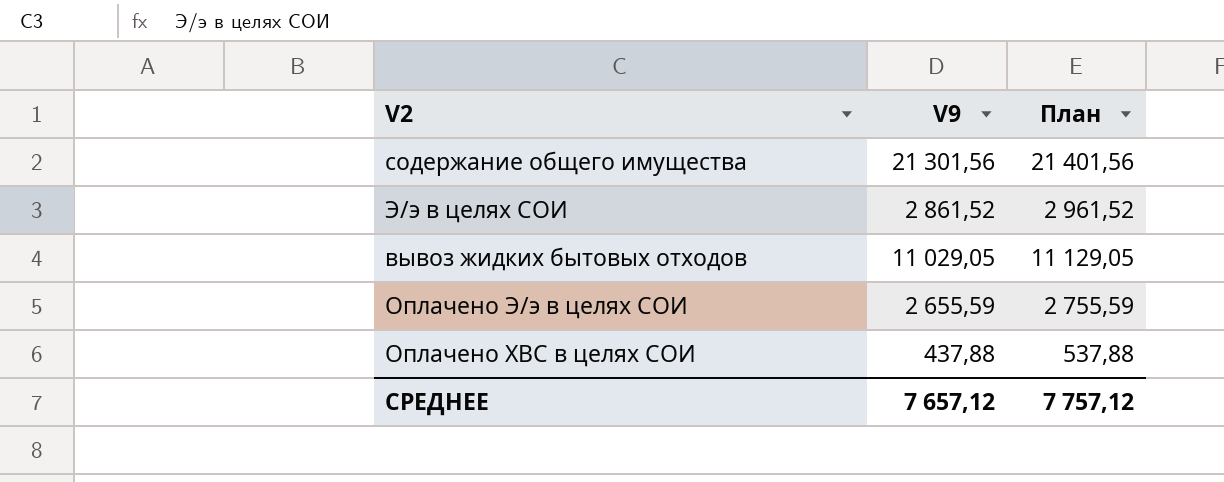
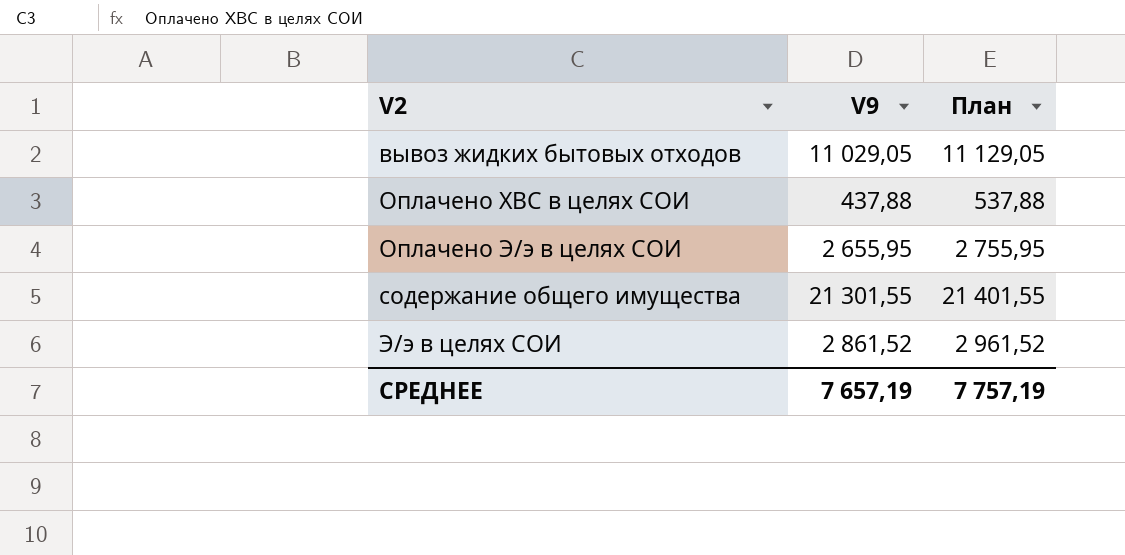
row order: none -> V2 ascending
Оплачено Э/э в целях СОИ | V9: 2 655,59 -> 2 655,95
Оплачено Э/э в целях СОИ | План: 2 755,59 -> 2 755,95
содержание общего имущества | V9: 21 301,56 -> 21 301,55
содержание общего имущества | План: 21 401,56 -> 21 401,55
СРЕДНЕЕ | V9: 7 657,12 -> 7 657,19
СРЕДНЕЕ | План: 7 757,12 -> 7 757,19

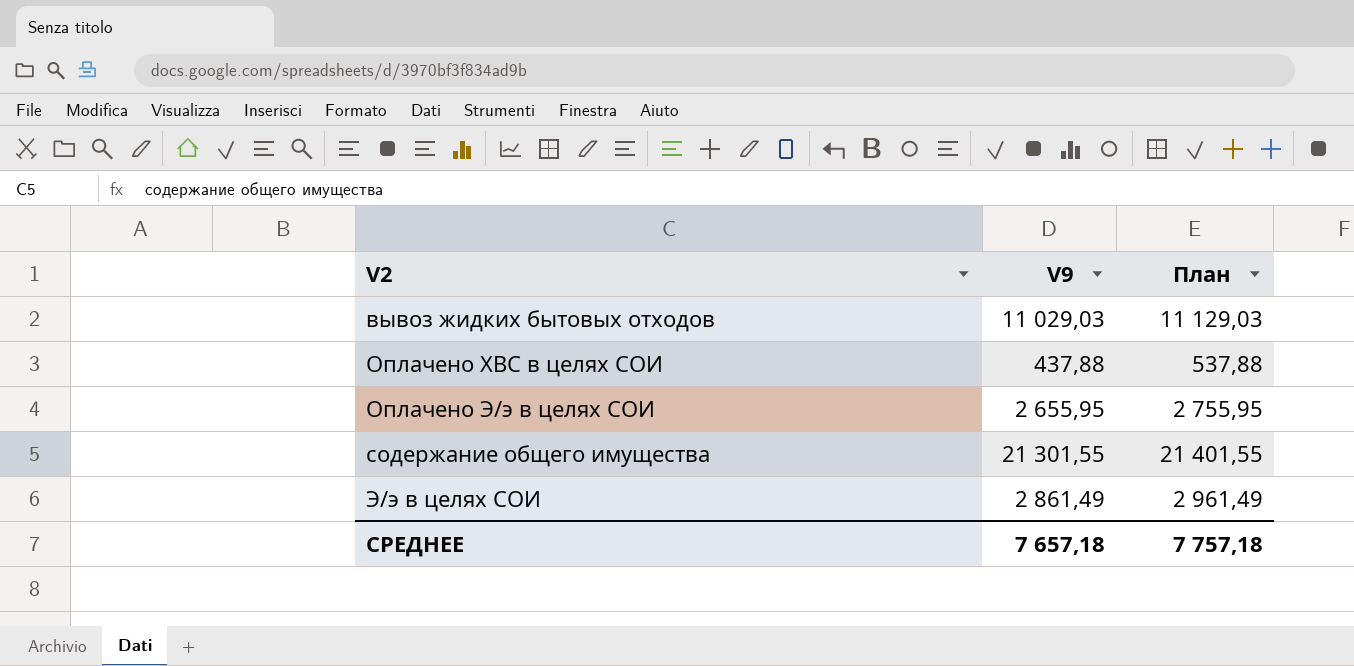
вывоз жидких бытовых отходов | V9: 11 029,05 -> 11 029,03
вывоз жидких бытовых отходов | План: 11 129,05 -> 11 129,03
Э/э в целях СОИ | V9: 2 861,52 -> 2 861,49
Э/э в целях СОИ | План: 2 961,52 -> 2 961,49
СРЕДНЕЕ | V9: 7 657,19 -> 7 657,18
СРЕДНЕЕ | План: 7 757,19 -> 7 757,18

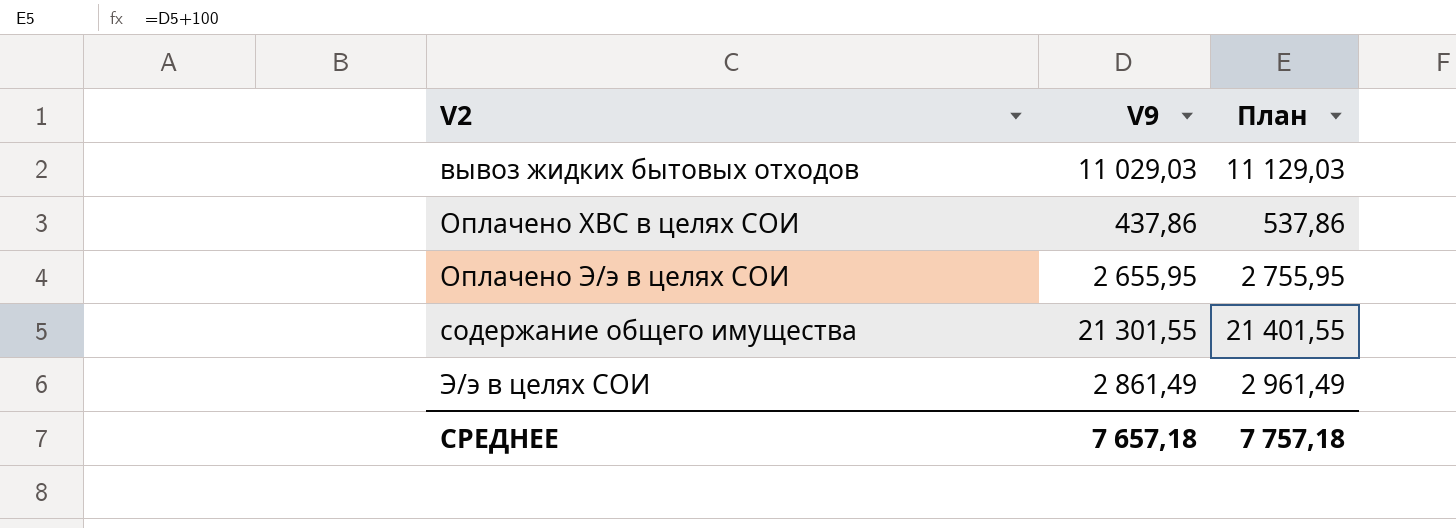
Оплачено ХВС в целях СОИ | V9: 437,88 -> 437,86
Оплачено ХВС в целях СОИ | План: 537,88 -> 537,86

